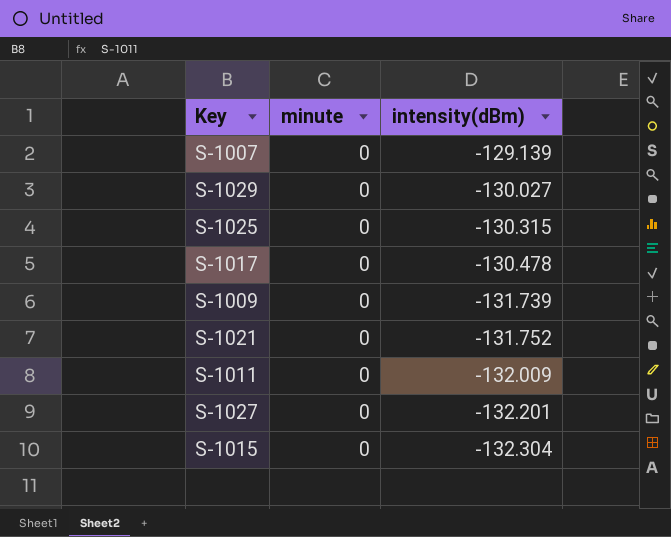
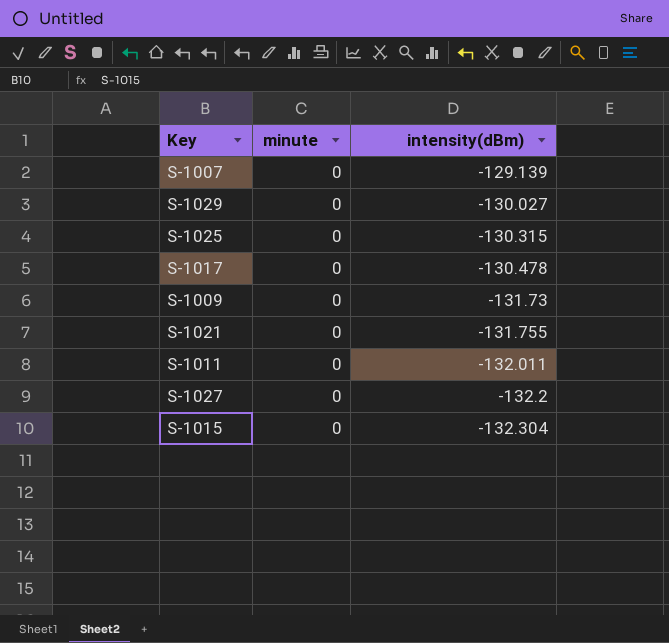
S-1009 | intensity(dBm): -131.739 -> -131.73
S-1021 | intensity(dBm): -131.752 -> -131.755
S-1011 | intensity(dBm): -132.009 -> -132.011
S-1027 | intensity(dBm): -132.201 -> -132.2

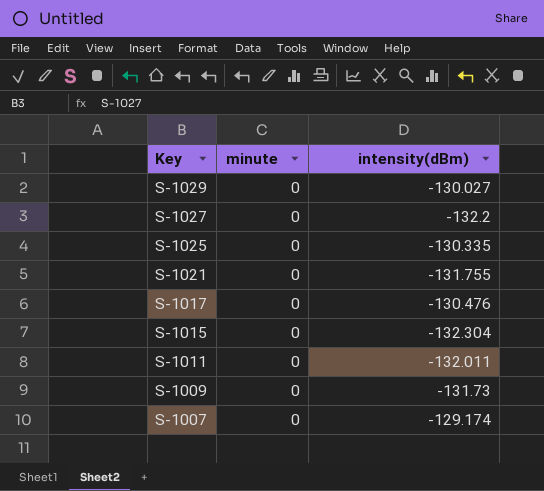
row order: intensity(dBm) descending -> Key descending
S-1025 | intensity(dBm): -130.315 -> -130.335
S-1017 | intensity(dBm): -130.478 -> -130.476
S-1007 | intensity(dBm): -129.139 -> -129.174

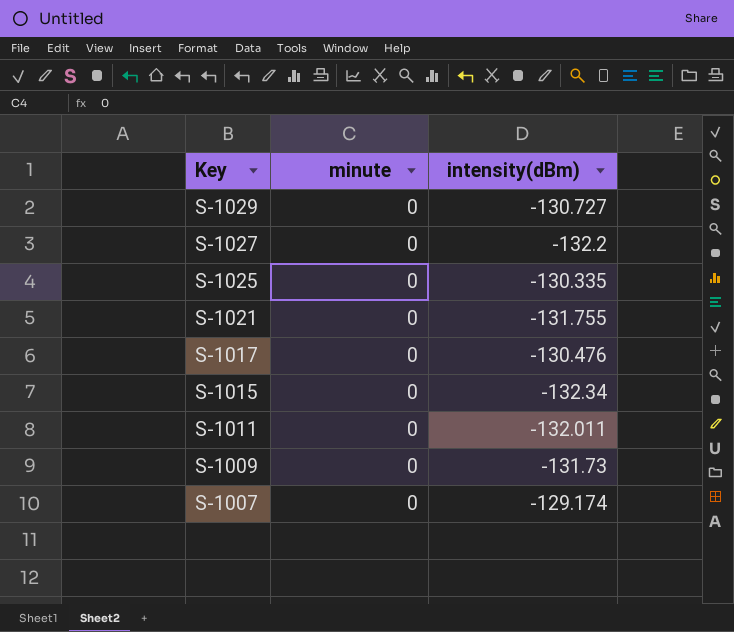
S-1029 | intensity(dBm): -130.027 -> -130.727
S-1015 | intensity(dBm): -132.304 -> -132.34

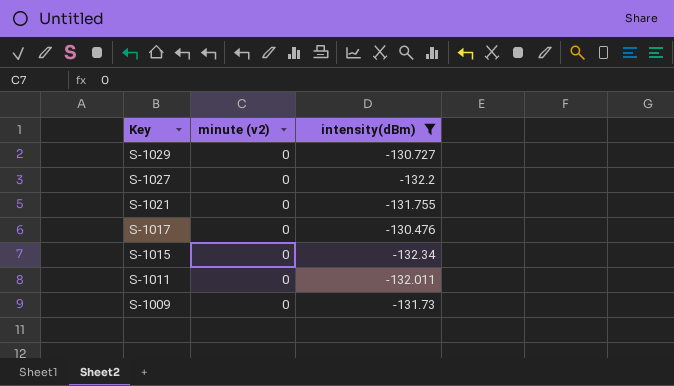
filter: none -> intensity(dBm) <= -130.476
column name: minute -> minute (v2)

